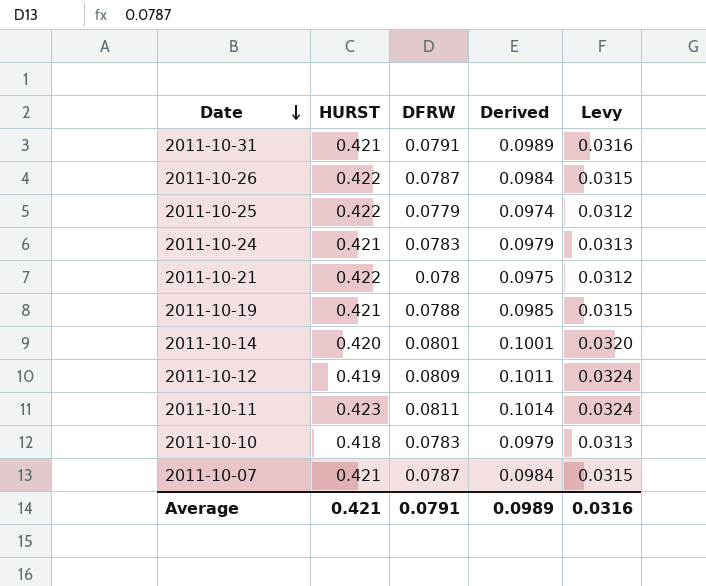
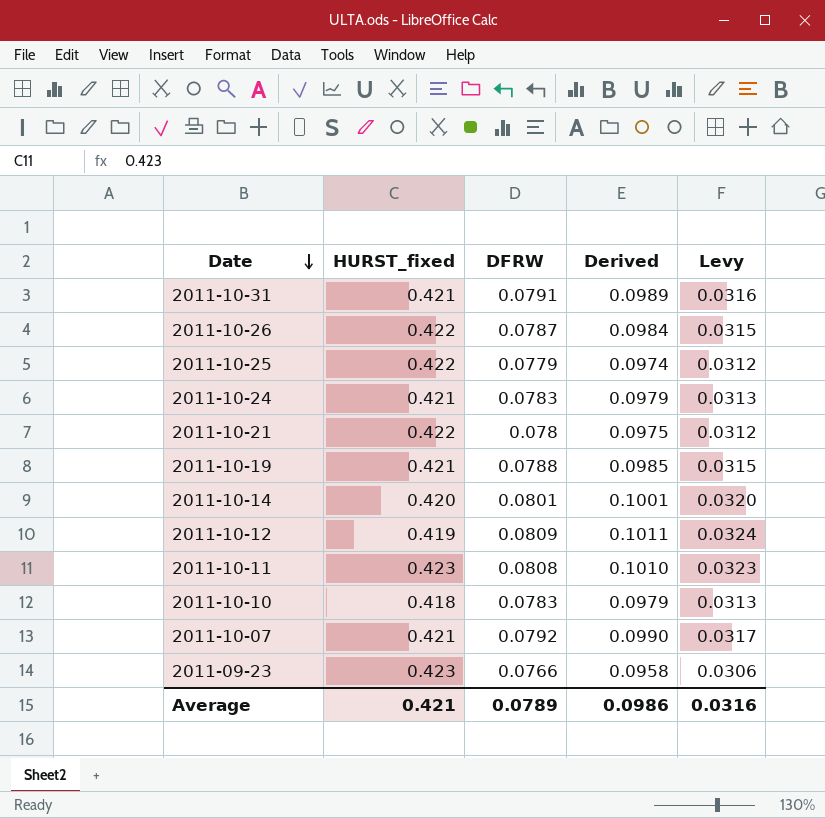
column name: HURST -> HURST_fixed
2011-10-11 | DFRW: 0.0811 -> 0.0808
2011-10-11 | Derived: 0.1014 -> 0.1010
2011-10-11 | Levy: 0.0324 -> 0.0323
2011-10-07 | DFRW: 0.0787 -> 0.0792
2011-10-07 | Derived: 0.0984 -> 0.0990
2011-10-07 | Levy: 0.0315 -> 0.0317
row 2011-09-23: none -> 0.423 | 0.0766 | 0.0958 | 0.0306
Average | DFRW: 0.0791 -> 0.0789
Average | Derived: 0.0989 -> 0.0986

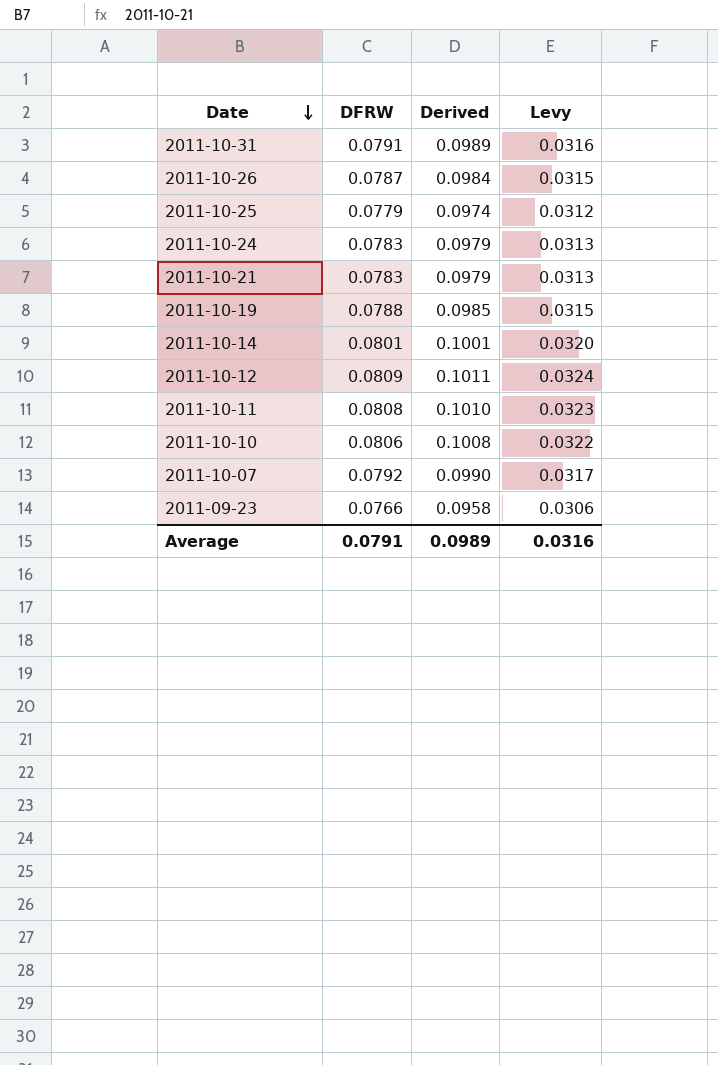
column HURST_fixed | position: 2 -> none
2011-10-21 | DFRW: 0.078 -> 0.0783
2011-10-21 | Derived: 0.0975 -> 0.0979
2011-10-21 | Levy: 0.0312 -> 0.0313
2011-10-10 | DFRW: 0.0783 -> 0.0806
2011-10-10 | Derived: 0.0979 -> 0.1008
2011-10-10 | Levy: 0.0313 -> 0.0322
Average | DFRW: 0.0789 -> 0.0791
Average | Derived: 0.0986 -> 0.0989

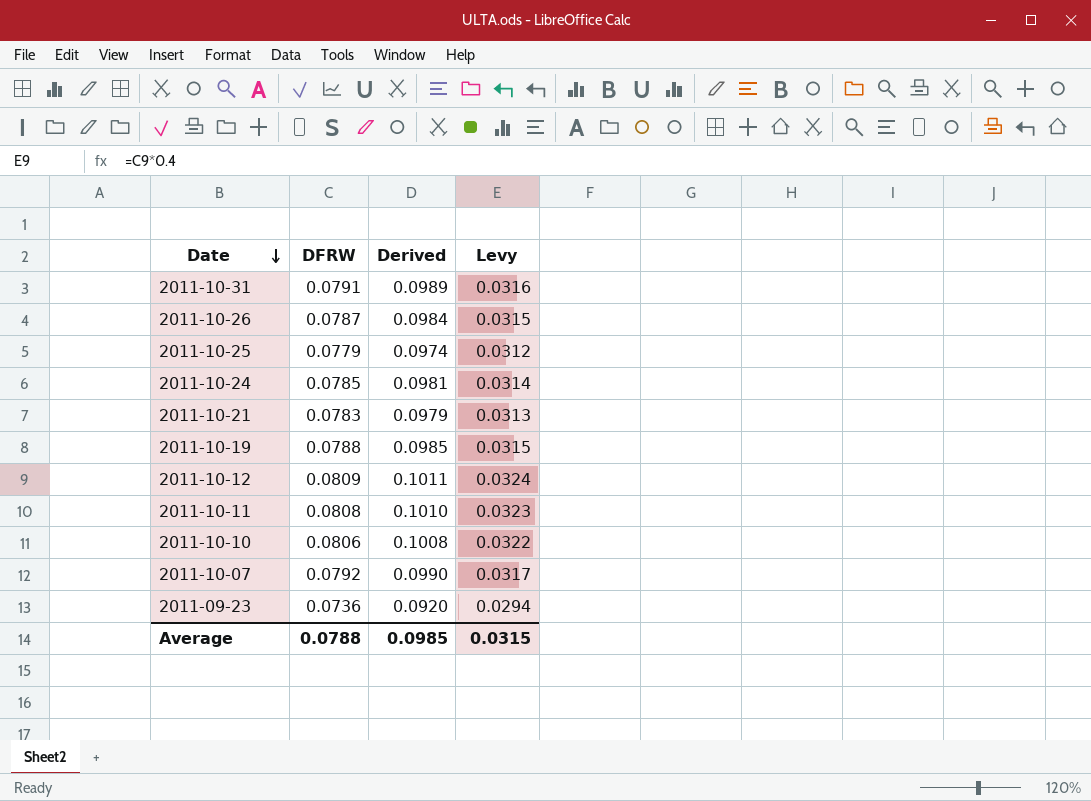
row 2011-10-14: 0.0801 | 0.1001 | 0.0320 -> none
2011-10-24 | DFRW: 0.0783 -> 0.0785
2011-10-24 | Derived: 0.0979 -> 0.0981
2011-10-24 | Levy: 0.0313 -> 0.0314
2011-09-23 | DFRW: 0.0766 -> 0.0736
2011-09-23 | Derived: 0.0958 -> 0.0920
2011-09-23 | Levy: 0.0306 -> 0.0294
Average | DFRW: 0.0791 -> 0.0788
Average | Derived: 0.0989 -> 0.0985
Average | Levy: 0.0316 -> 0.0315

